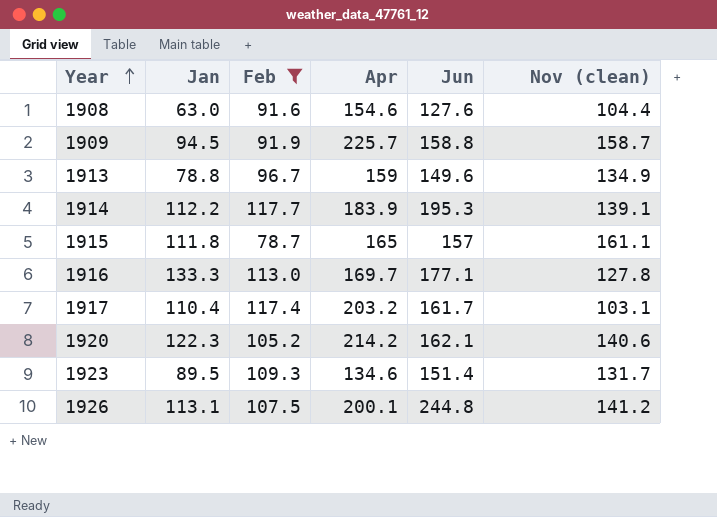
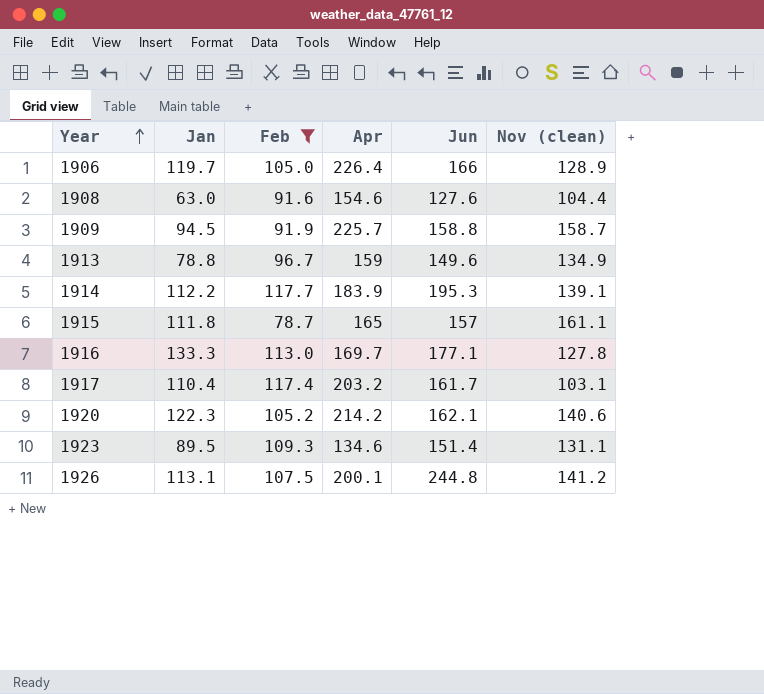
row 1906: none -> 119.7 | 105.0 | 226.4 | 166 | 128.9
1923 | Nov (clean): 131.7 -> 131.1

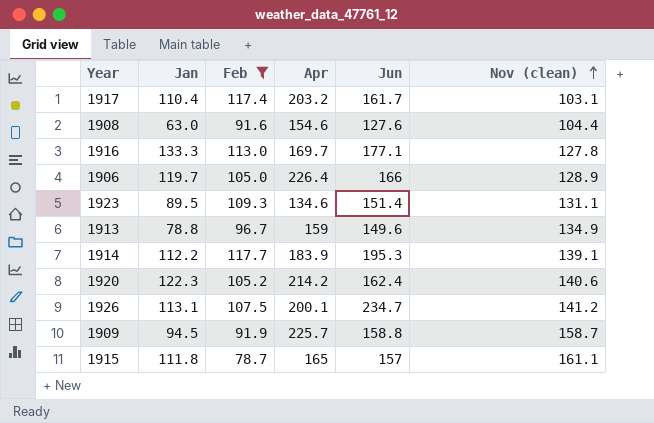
row order: Year ascending -> Nov (clean) ascending
1920 | Jun: 162.1 -> 162.4
1926 | Jun: 244.8 -> 234.7

